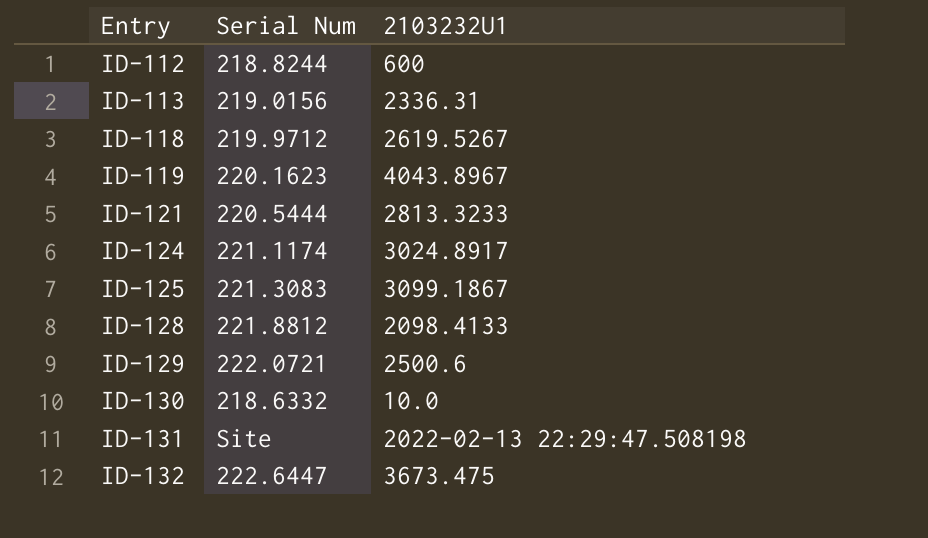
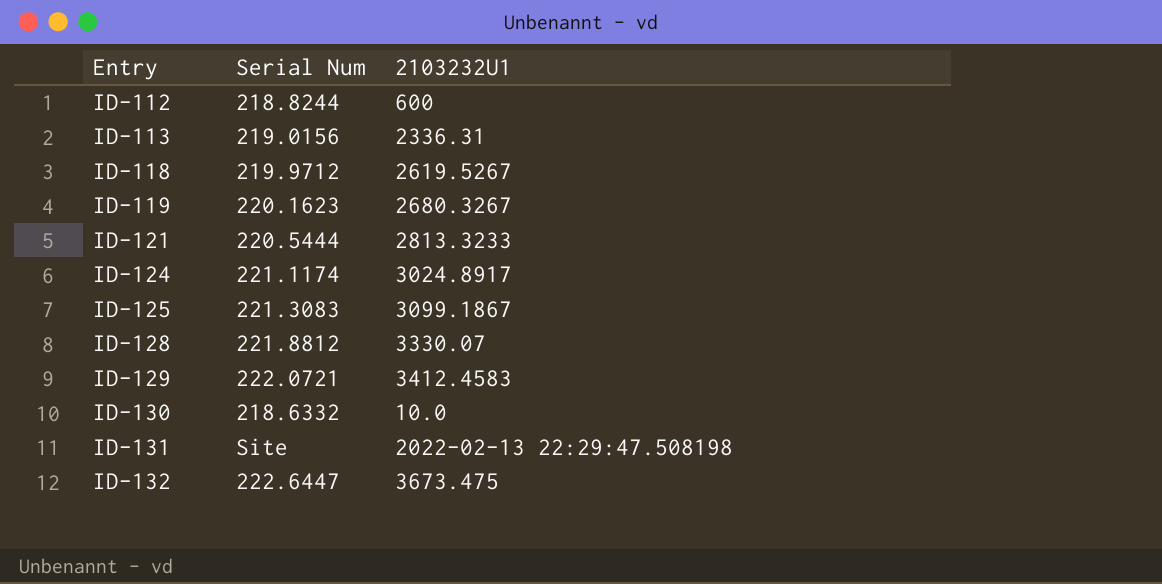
ID-119 | 2103232U1: 4043.8967 -> 2680.3267
ID-128 | 2103232U1: 2098.4133 -> 3330.07
ID-129 | 2103232U1: 2500.6 -> 3412.4583

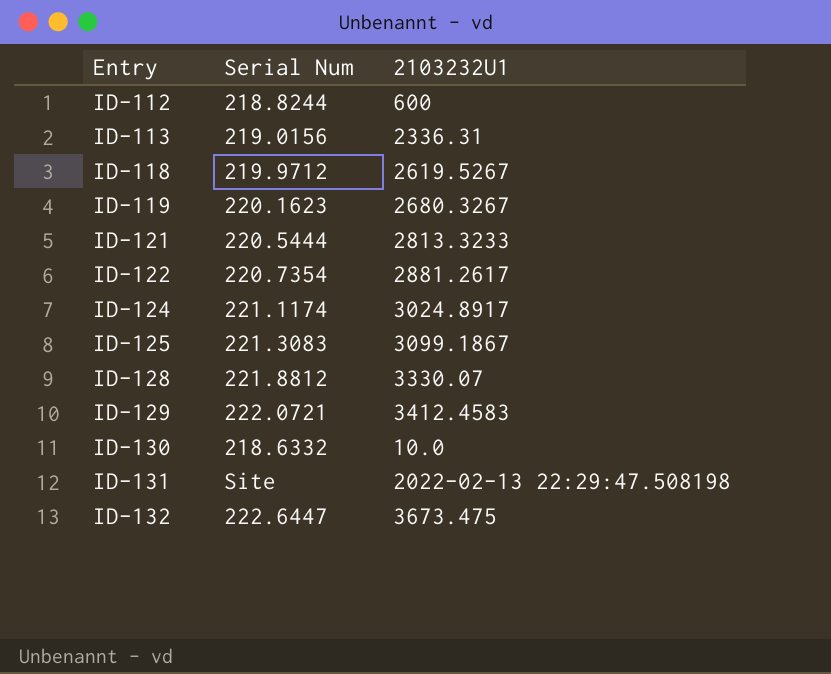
row ID-122: none -> 220.7354 | 2881.2617

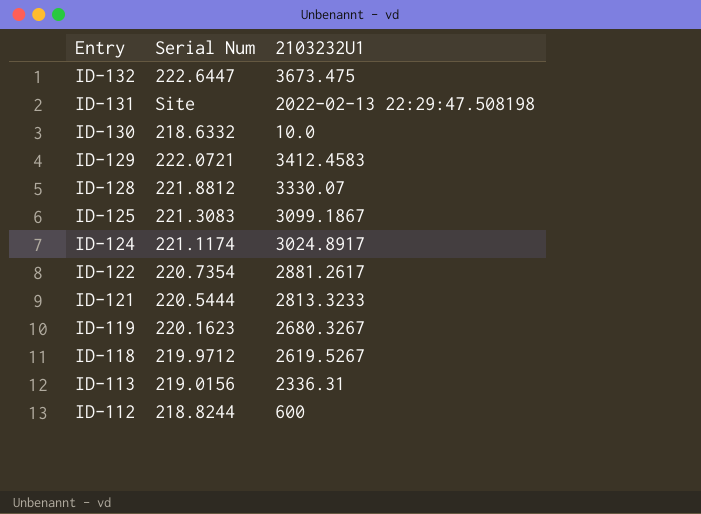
row order: Entry ascending -> Entry descending

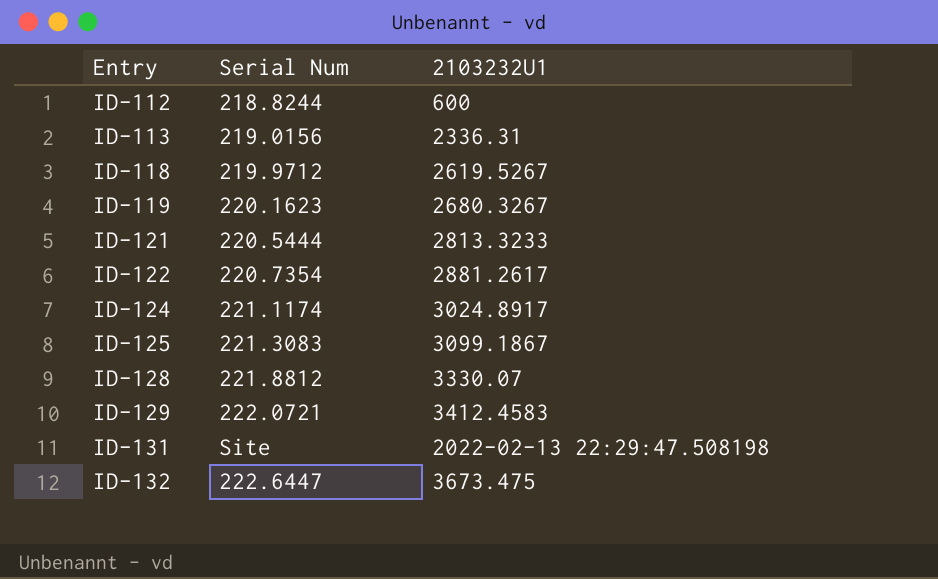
row order: Entry descending -> Entry ascending
row ID-130: 218.6332 | 10.0 -> none

